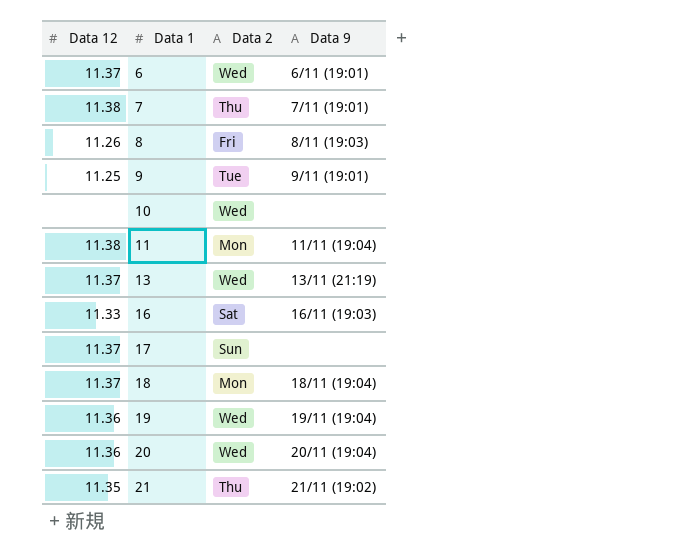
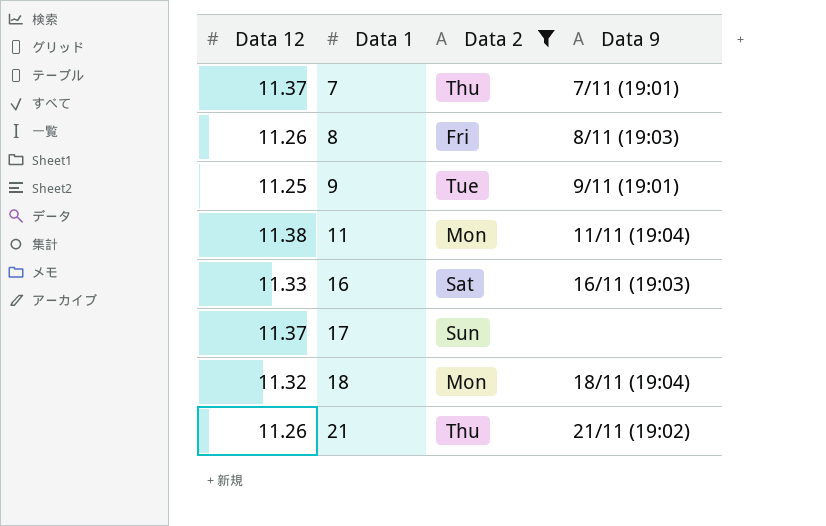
filter: none -> Data 2 != Wed
7 | Data 12: 11.38 -> 11.37
18 | Data 12: 11.37 -> 11.32
21 | Data 12: 11.35 -> 11.26

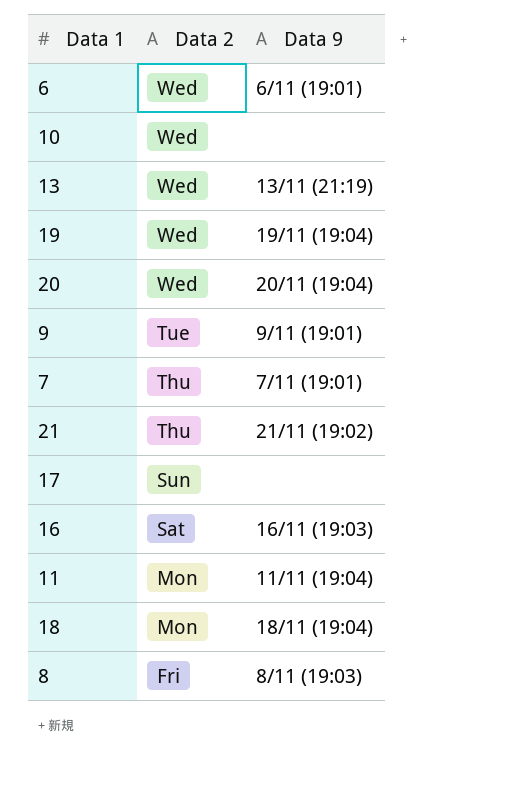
filter: Data 2 != Wed -> none
row order: Data 1 ascending -> Data 2 descending
column Data 12 | position: 1 -> none

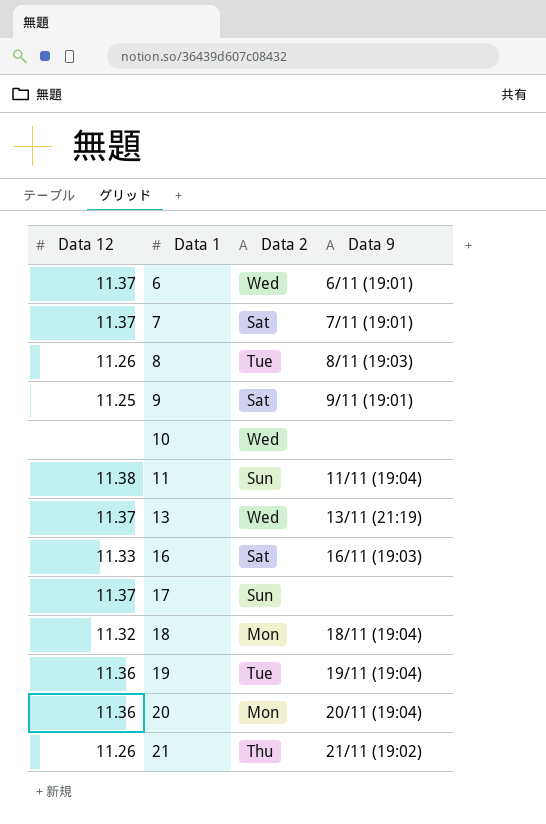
row order: Data 2 descending -> Data 1 ascending
column Data 12 | position: none -> 1
7 | Data 2: Thu -> Sat
8 | Data 2: Fri -> Tue
9 | Data 2: Tue -> Sat
11 | Data 2: Mon -> Sun
19 | Data 2: Wed -> Tue
20 | Data 2: Wed -> Mon

